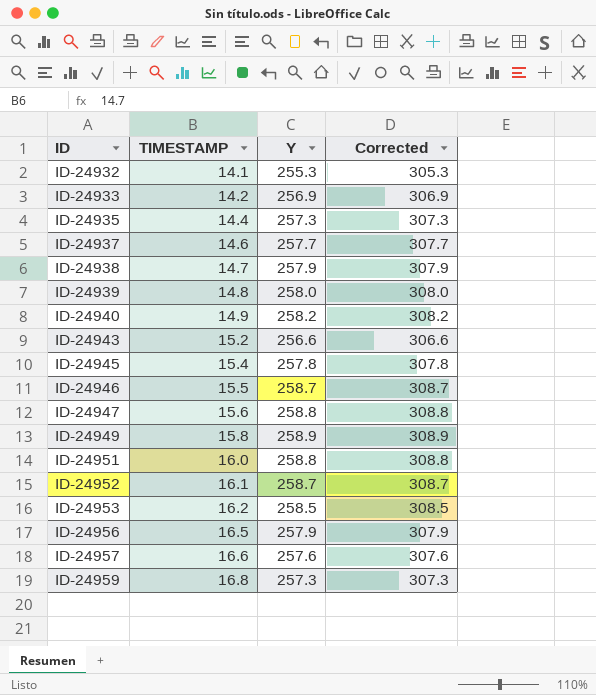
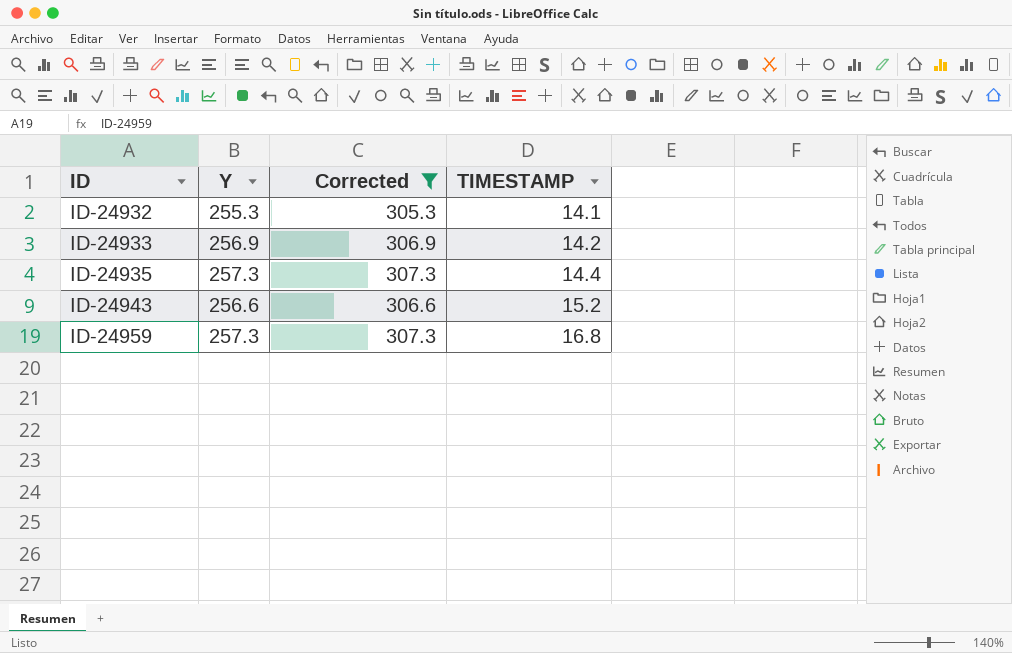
filter: none -> Corrected <= 307.3
column TIMESTAMP | position: 2 -> 4

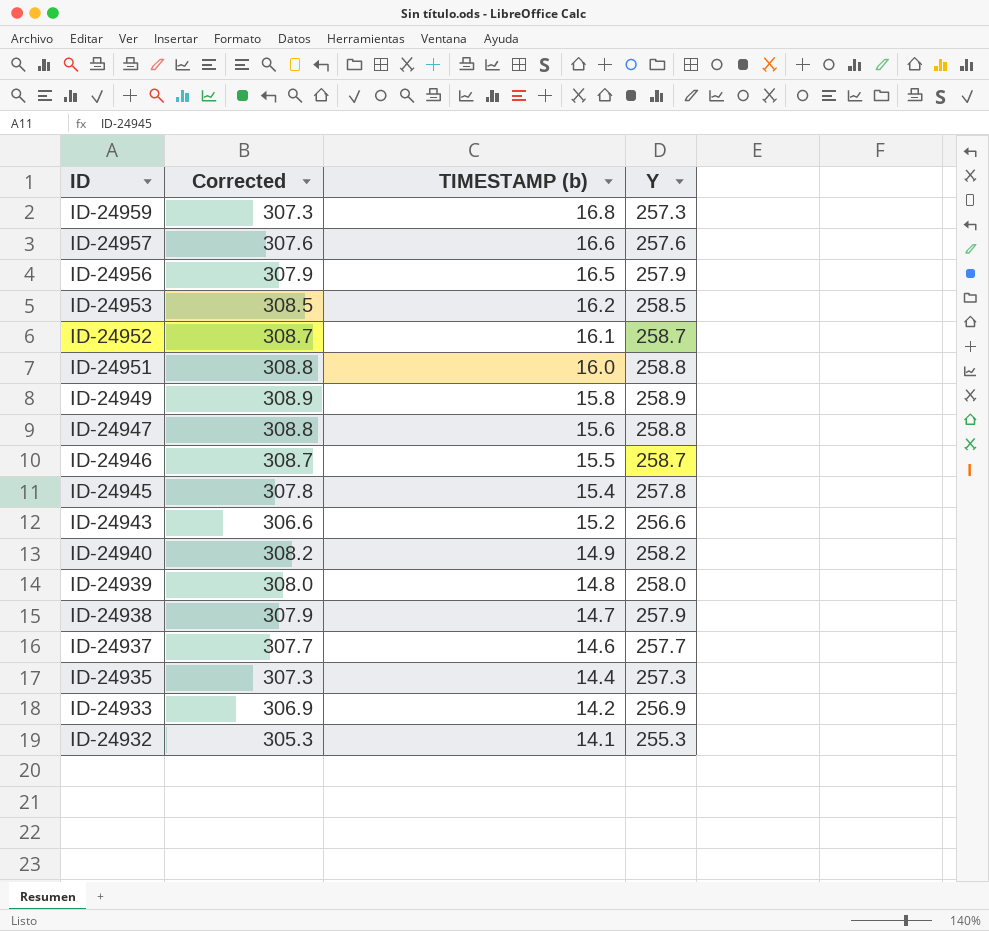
filter: Corrected <= 307.3 -> none
row order: ID ascending -> ID descending
column name: TIMESTAMP -> TIMESTAMP (b)
column Y | position: 2 -> 4

